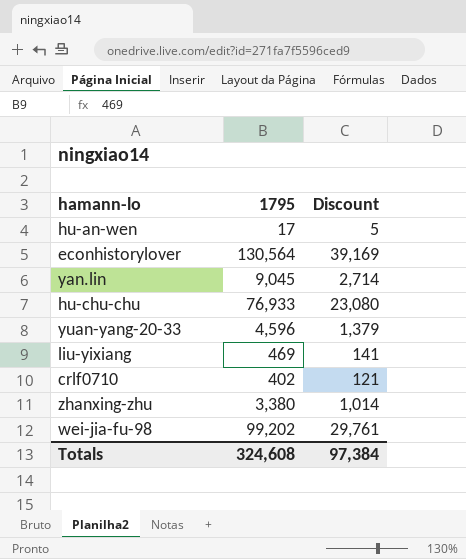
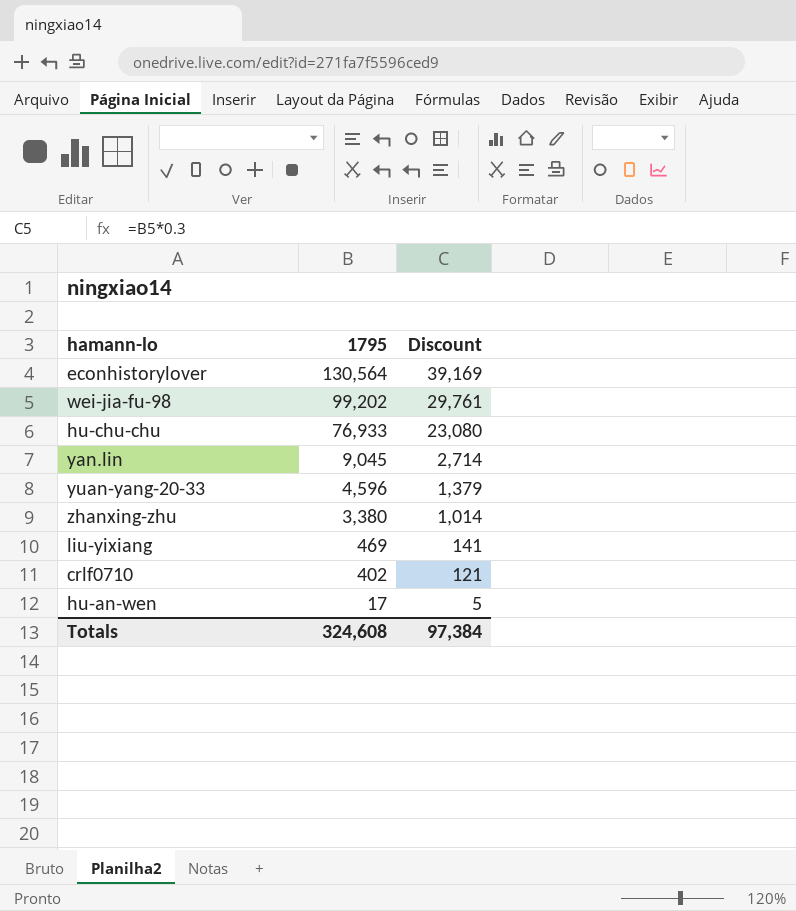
row order: none -> 1795 descending

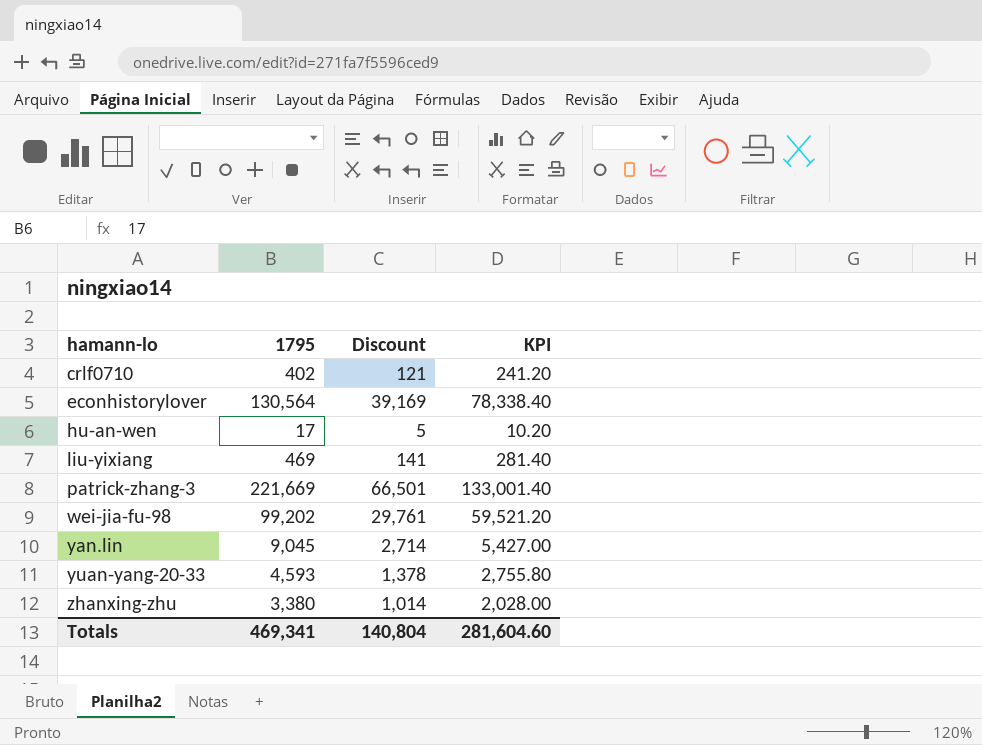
row order: 1795 descending -> hamann-lo ascending
column KPI | formula: none -> [1795] * 0.6
row hu-chu-chu: 76,933 | 23,080 -> none
row patrick-zhang-3: none -> 221,669 | 66,501 | 133,001.40
yuan-yang-20-33 | 1795: 4,596 -> 4,593
yuan-yang-20-33 | Discount: 1,379 -> 1,378
Totals | 1795: 324,608 -> 469,341
Totals | Discount: 97,384 -> 140,804

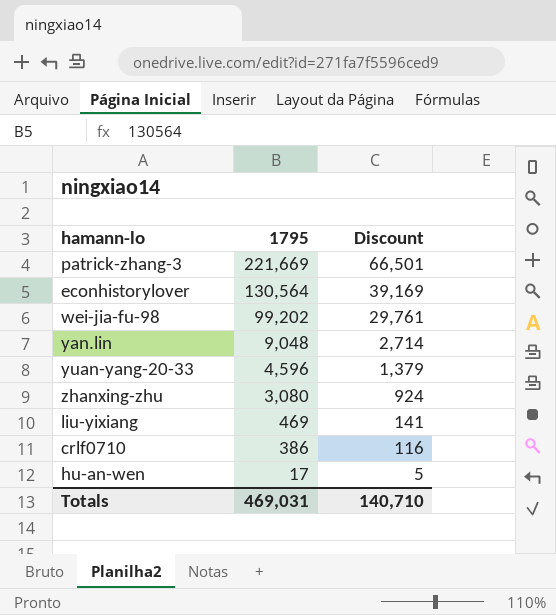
row order: hamann-lo ascending -> 1795 descending
column KPI | formula: [1795] * 0.6 -> none
yan.lin | 1795: 9,045 -> 9,048
yuan-yang-20-33 | 1795: 4,593 -> 4,596
yuan-yang-20-33 | Discount: 1,378 -> 1,379
zhanxing-zhu | 1795: 3,380 -> 3,080
zhanxing-zhu | Discount: 1,014 -> 924
crlf0710 | 1795: 402 -> 386
crlf0710 | Discount: 121 -> 116
Totals | 1795: 469,341 -> 469,031
Totals | Discount: 140,804 -> 140,710

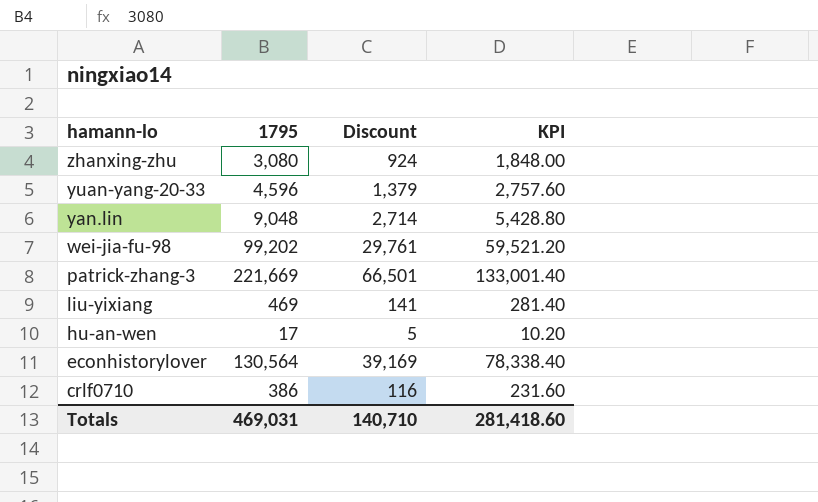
row order: 1795 descending -> hamann-lo descending
column KPI | formula: none -> [1795] * 0.6

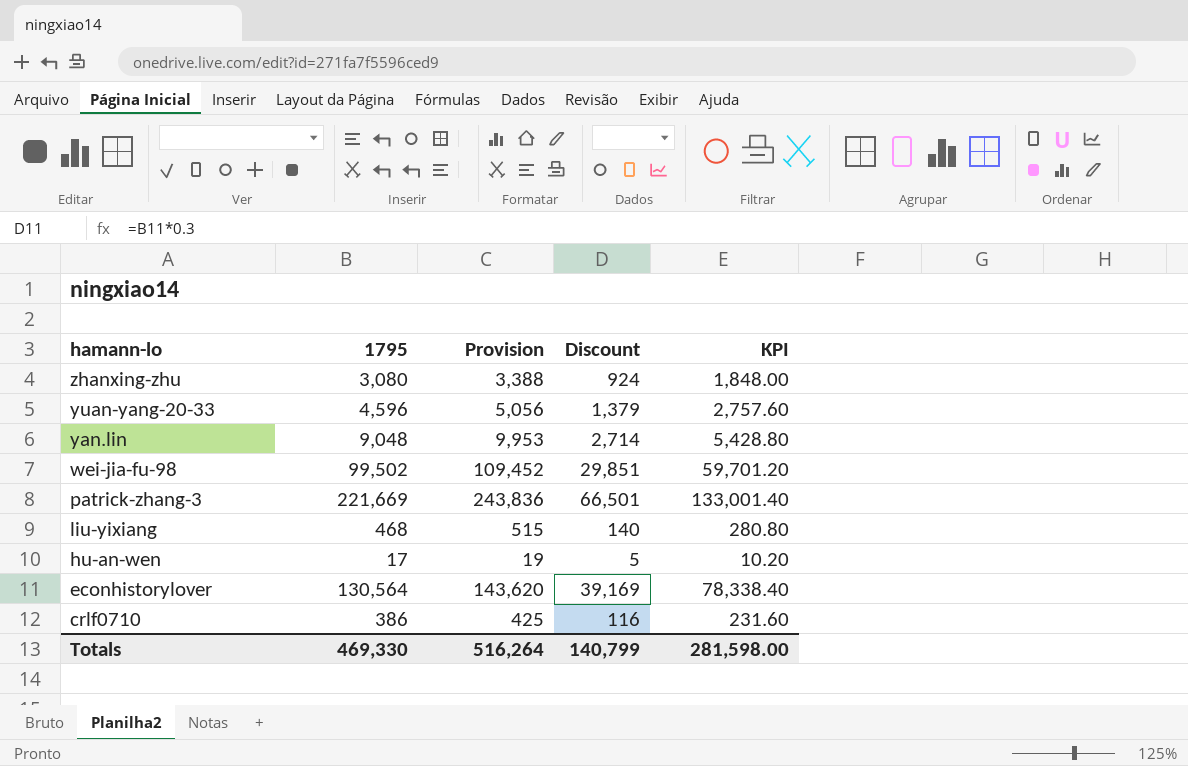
column Provision | formula: none -> [1795] * 1.1
wei-jia-fu-98 | 1795: 99,202 -> 99,502
wei-jia-fu-98 | Discount: 29,761 -> 29,851
wei-jia-fu-98 | KPI: 59,521.20 -> 59,701.20
liu-yixiang | 1795: 469 -> 468
liu-yixiang | Discount: 141 -> 140
liu-yixiang | KPI: 281.40 -> 280.80
Totals | 1795: 469,031 -> 469,330
Totals | Discount: 140,710 -> 140,799
Totals | KPI: 281,418.60 -> 281,598.00

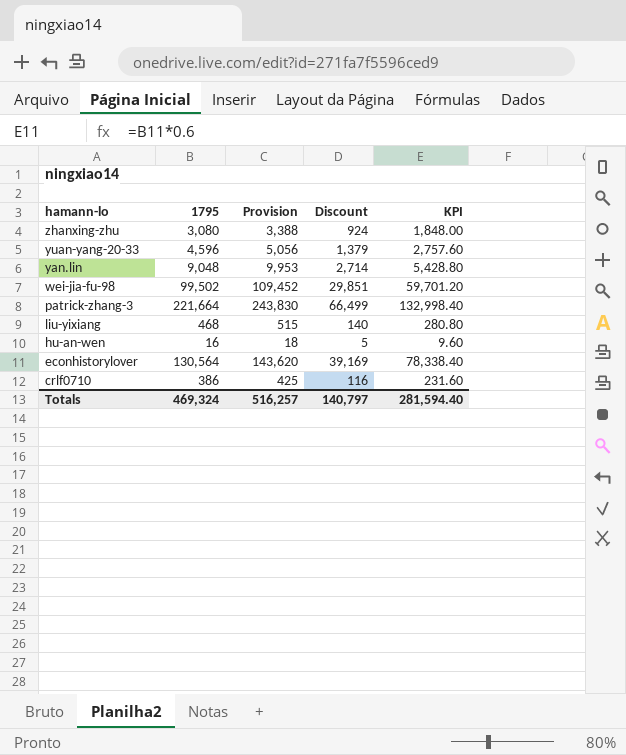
patrick-zhang-3 | 1795: 221,669 -> 221,664
patrick-zhang-3 | Provision: 243,836 -> 243,830
patrick-zhang-3 | Discount: 66,501 -> 66,499
patrick-zhang-3 | KPI: 133,001.40 -> 132,998.40
hu-an-wen | 1795: 17 -> 16
hu-an-wen | Provision: 19 -> 18
hu-an-wen | KPI: 10.20 -> 9.60
Totals | 1795: 469,330 -> 469,324
Totals | Provision: 516,264 -> 516,257
Totals | Discount: 140,799 -> 140,797
Totals | KPI: 281,598.00 -> 281,594.40

